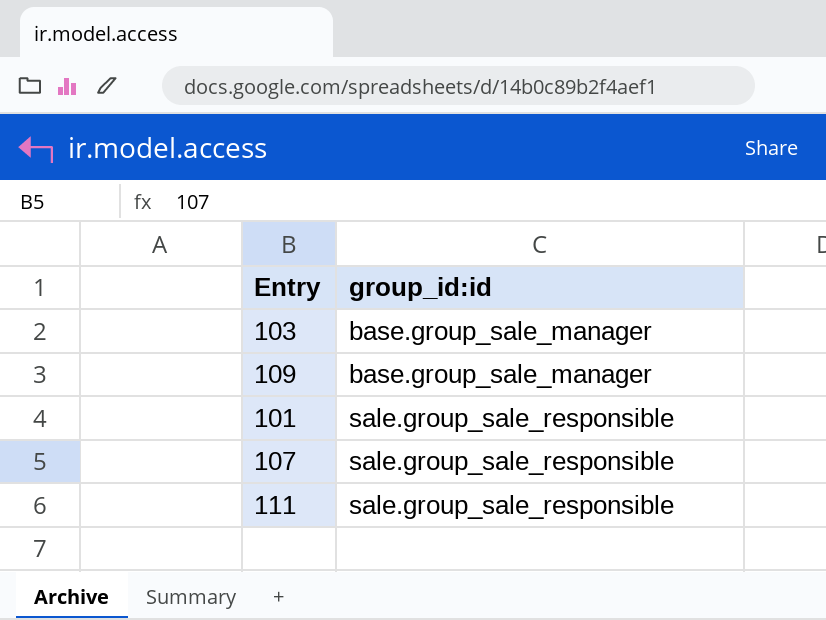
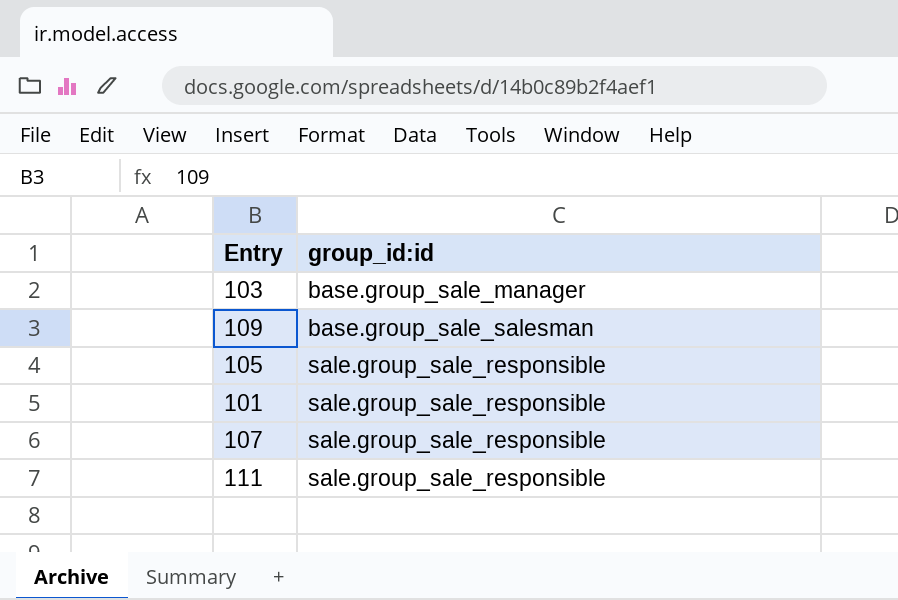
109 | group_id:id: base.group_sale_manager -> base.group_sale_salesman
row 105: none -> sale.group_sale_responsible

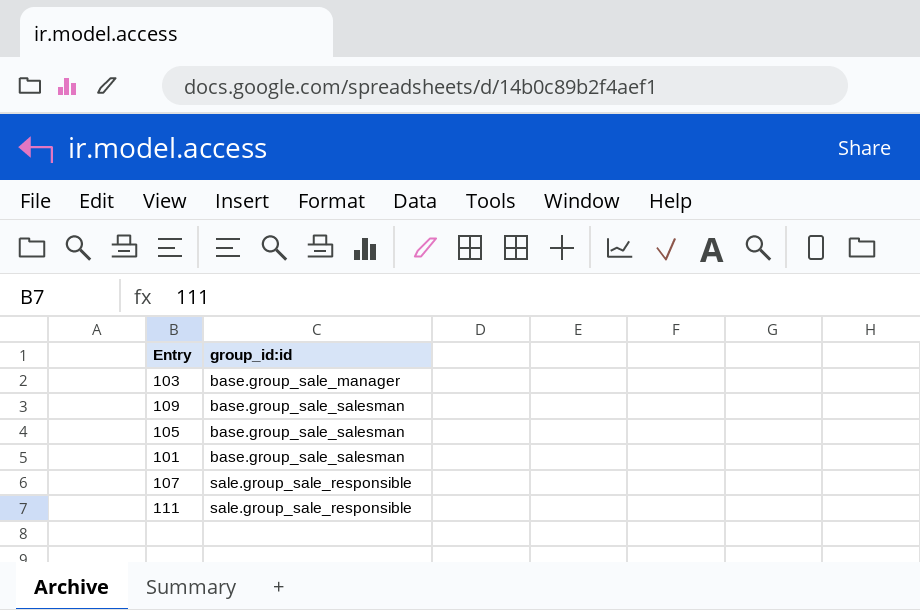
105 | group_id:id: sale.group_sale_responsible -> base.group_sale_salesman
101 | group_id:id: sale.group_sale_responsible -> base.group_sale_salesman

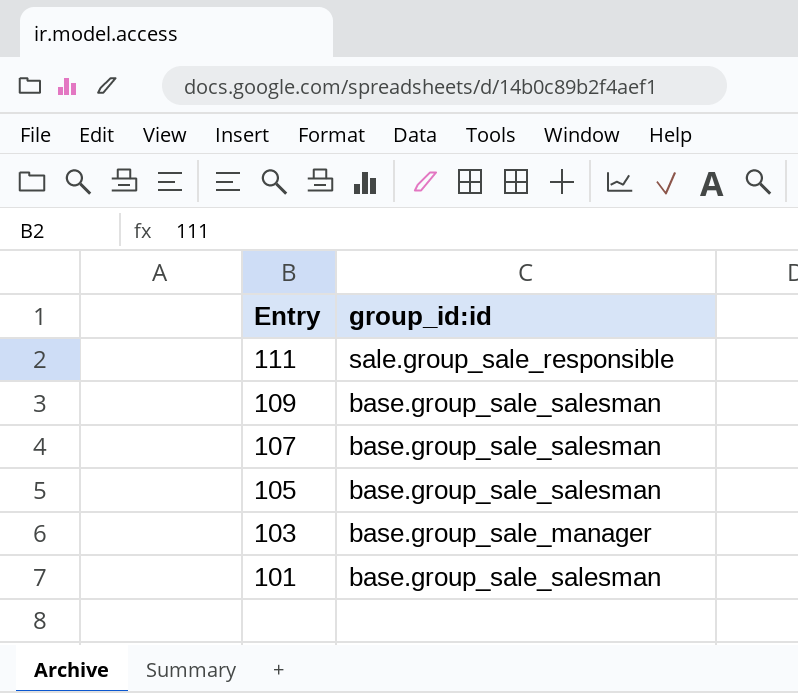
row order: group_id:id ascending -> Entry descending
107 | group_id:id: sale.group_sale_responsible -> base.group_sale_salesman

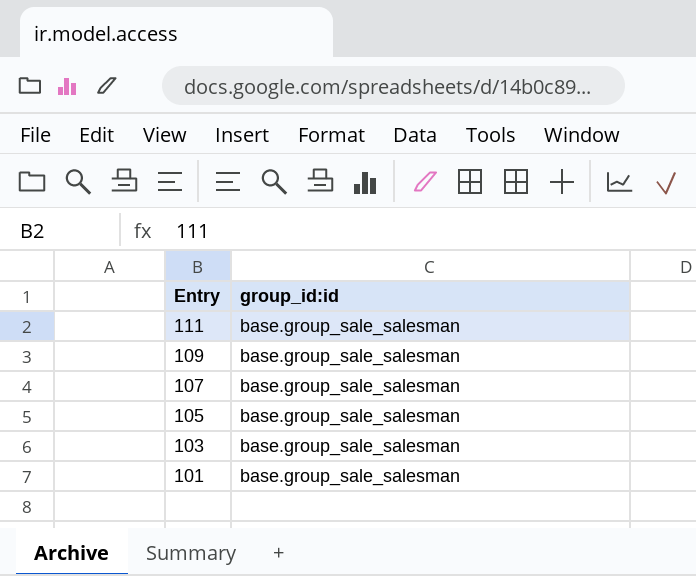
111 | group_id:id: sale.group_sale_responsible -> base.group_sale_salesman
103 | group_id:id: base.group_sale_manager -> base.group_sale_salesman

